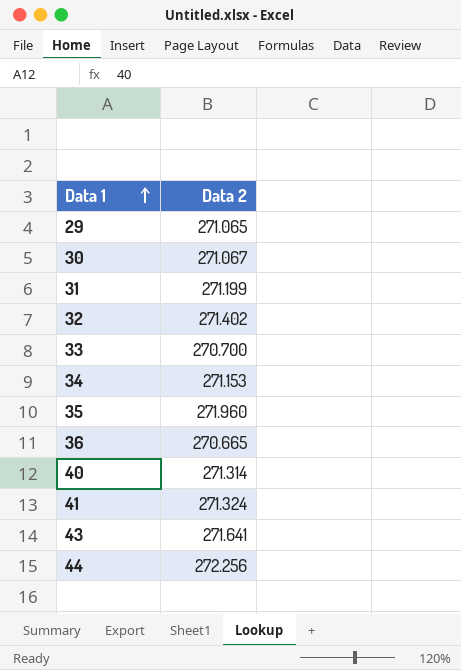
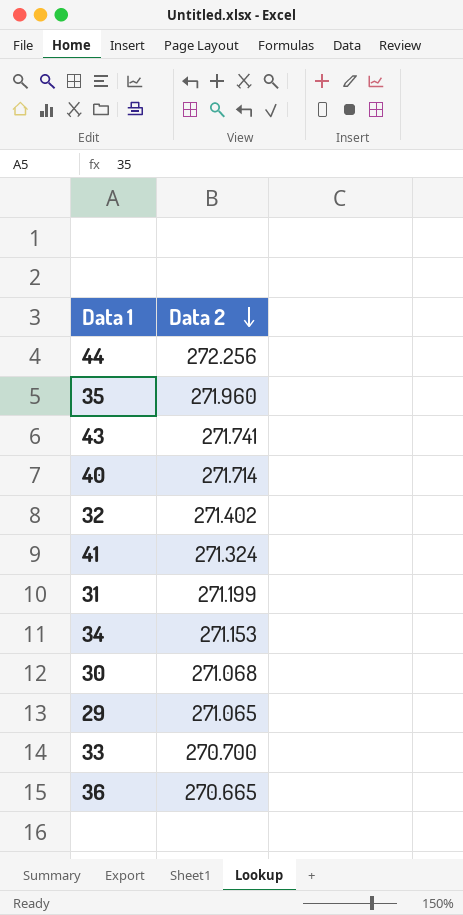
row order: Data 1 ascending -> Data 2 descending
43 | Data 2: 271.641 -> 271.741
40 | Data 2: 271.314 -> 271.714
30 | Data 2: 271.067 -> 271.068

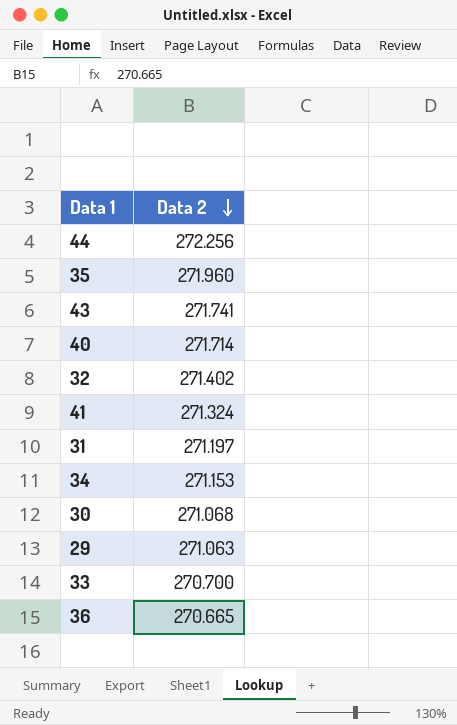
31 | Data 2: 271.199 -> 271.197
29 | Data 2: 271.065 -> 271.063

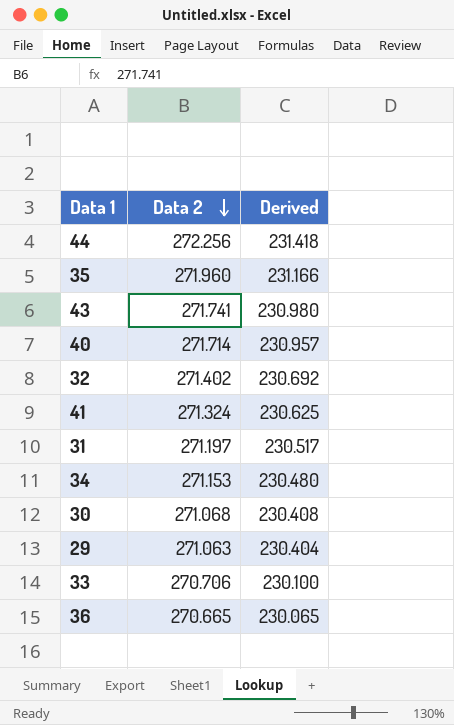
column Derived | formula: none -> [Data 2] * 0.85
33 | Data 2: 270.700 -> 270.706

